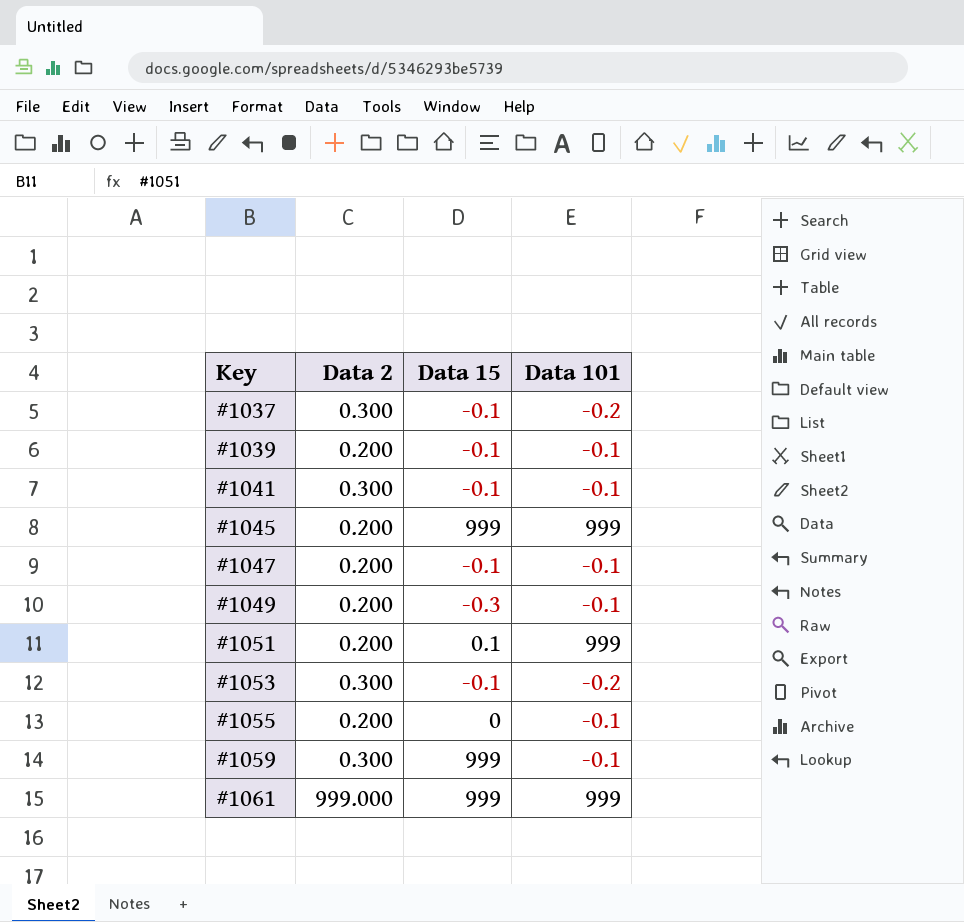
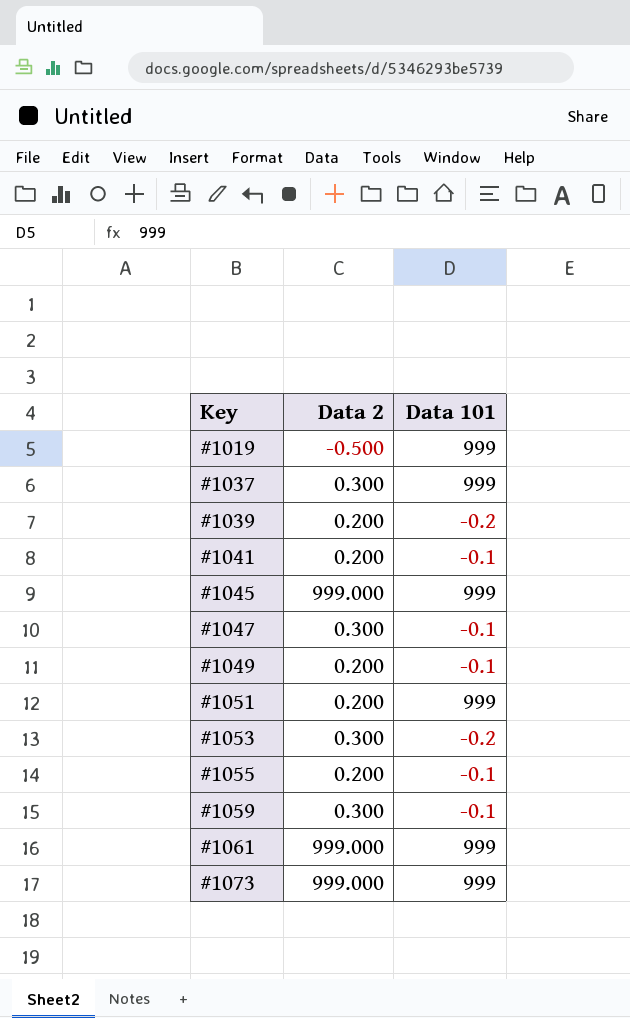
column Data 15 | position: 3 -> none
row #1019: none -> -0.500 | 999
#1037 | Data 101: -0.2 -> 999
#1039 | Data 101: -0.1 -> -0.2
#1041 | Data 2: 0.300 -> 0.200
#1045 | Data 2: 0.200 -> 999.000
#1047 | Data 2: 0.200 -> 0.300
row #1073: none -> 999.000 | 999

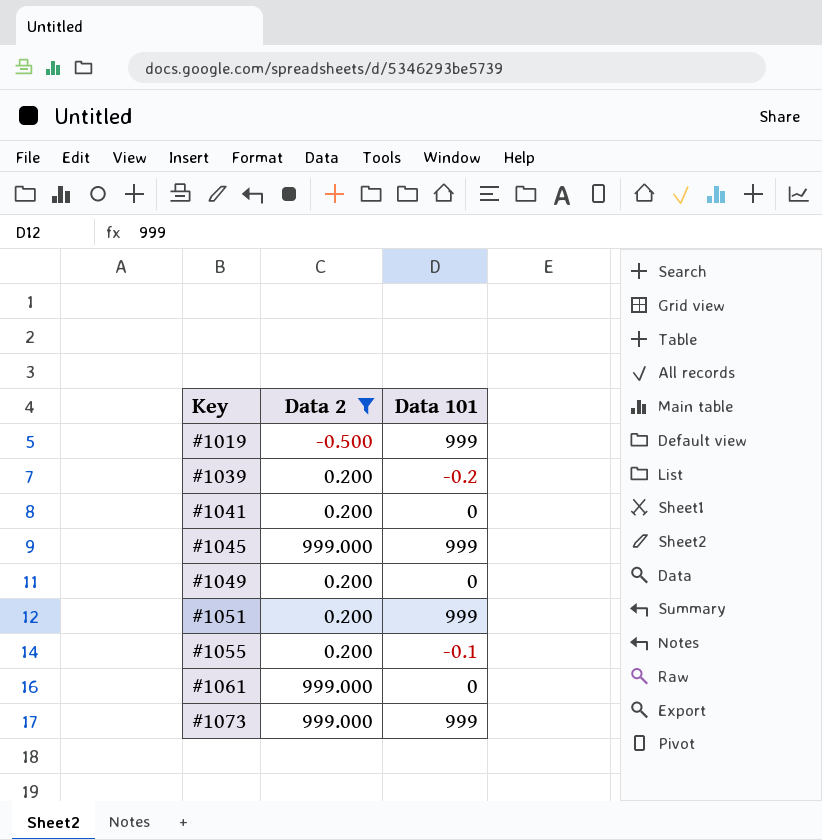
filter: none -> Data 2 != 0.300
#1041 | Data 101: -0.1 -> 0
#1049 | Data 101: -0.1 -> 0
#1061 | Data 101: 999 -> 0

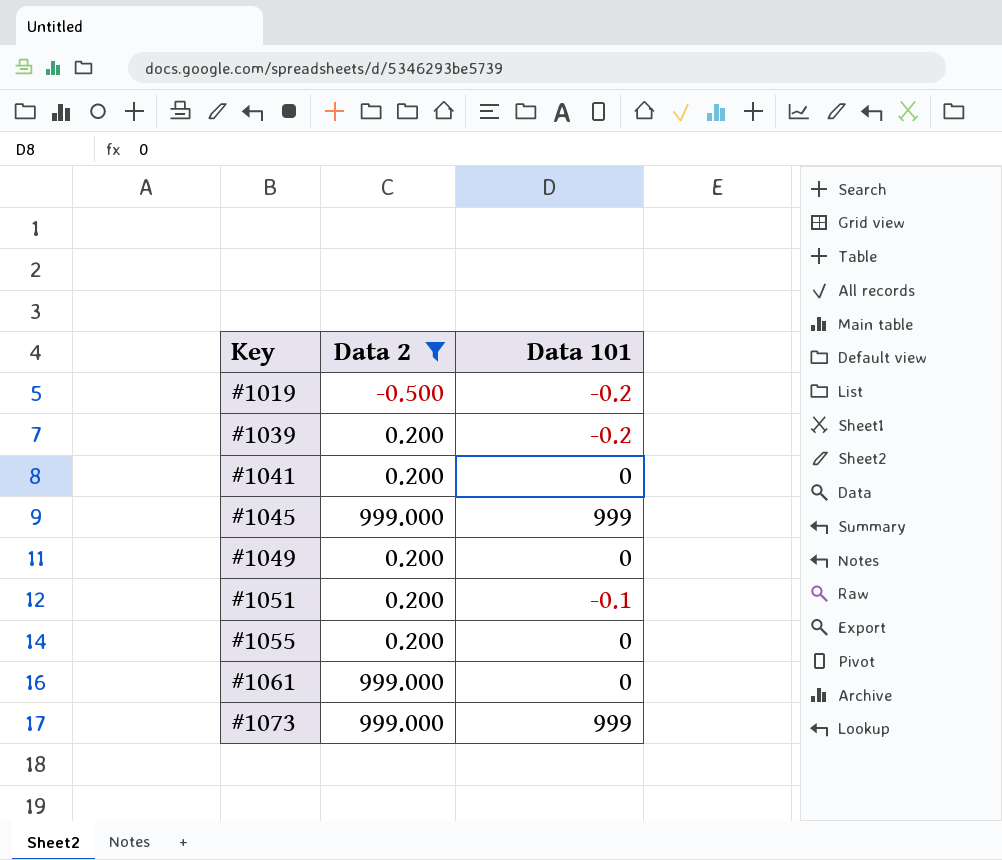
#1019 | Data 101: 999 -> -0.2
#1051 | Data 101: 999 -> -0.1
#1055 | Data 101: -0.1 -> 0

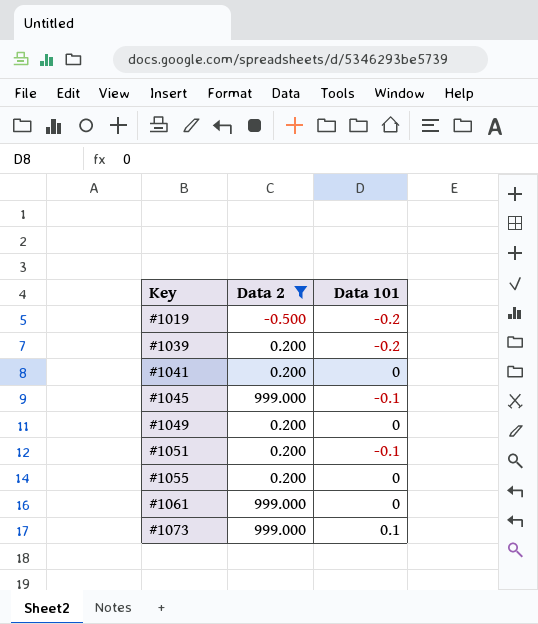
#1045 | Data 101: 999 -> -0.1
#1073 | Data 101: 999 -> 0.1

